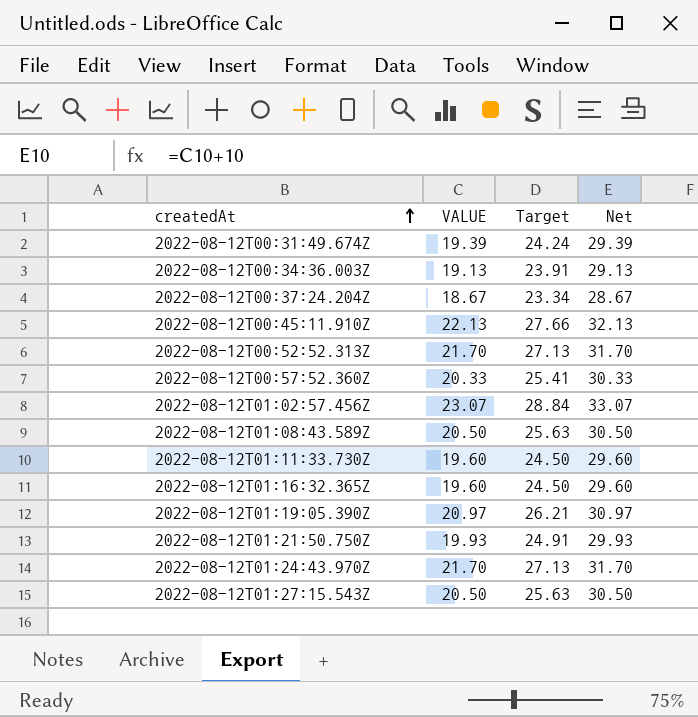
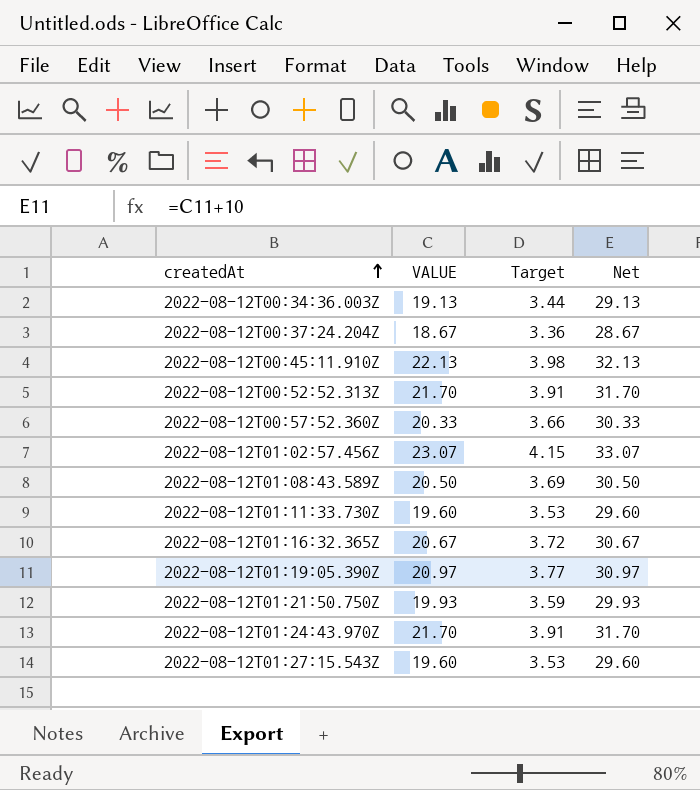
column Target | formula: [VALUE] * 1.25 -> [VALUE] * 0.18
row 2022-08-12T00:31:49.674Z: 19.39 | 24.24 | 29.39 -> none
2022-08-12T01:16:32.365Z | VALUE: 19.60 -> 20.67
2022-08-12T01:16:32.365Z | Net: 29.60 -> 30.67
2022-08-12T01:27:15.543Z | VALUE: 20.50 -> 19.60
2022-08-12T01:27:15.543Z | Net: 30.50 -> 29.60

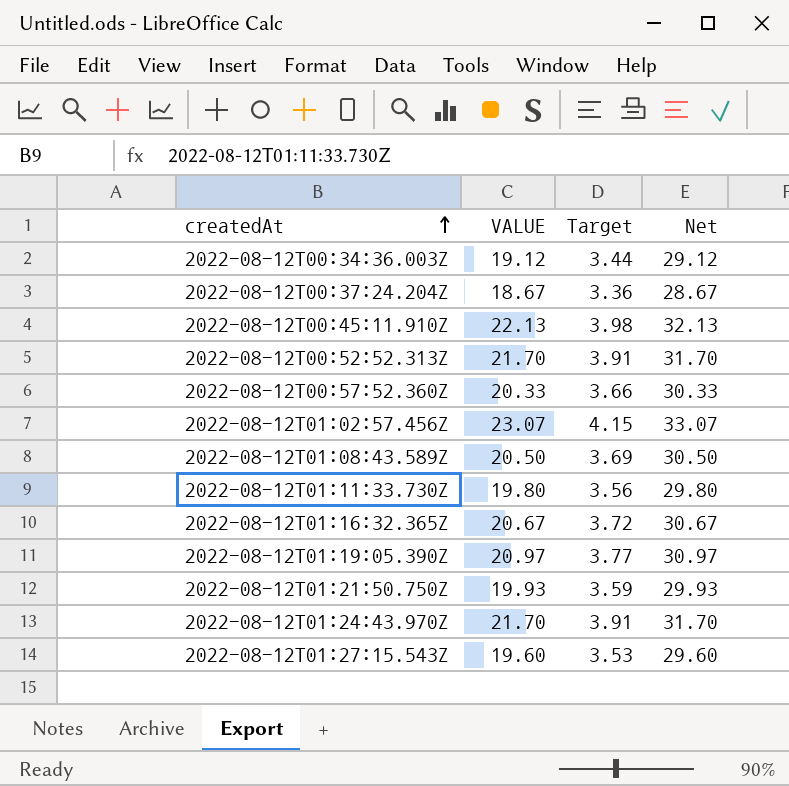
2022-08-12T00:34:36.003Z | VALUE: 19.13 -> 19.12
2022-08-12T00:34:36.003Z | Net: 29.13 -> 29.12
2022-08-12T01:11:33.730Z | VALUE: 19.60 -> 19.80
2022-08-12T01:11:33.730Z | Target: 3.53 -> 3.56
2022-08-12T01:11:33.730Z | Net: 29.60 -> 29.80

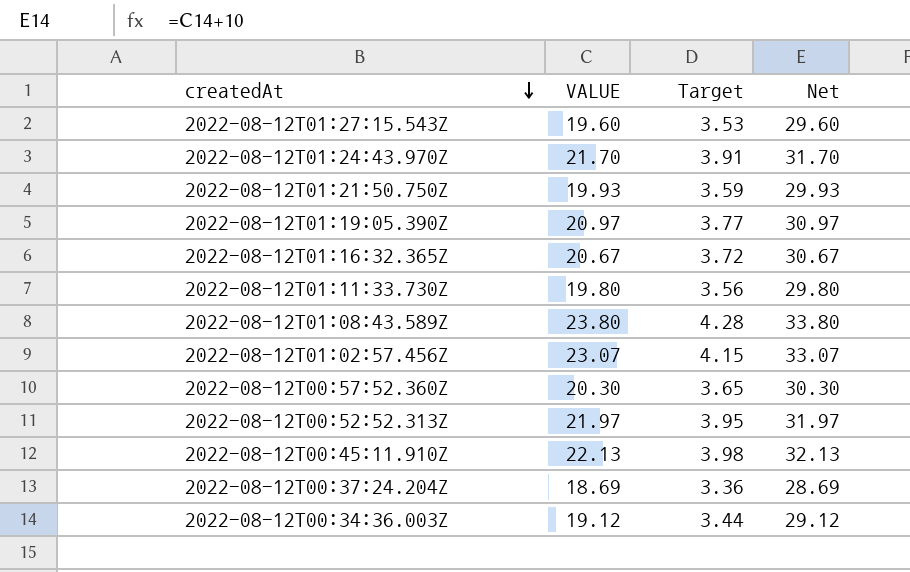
row order: createdAt ascending -> createdAt descending
2022-08-12T01:08:43.589Z | VALUE: 20.50 -> 23.80
2022-08-12T01:08:43.589Z | Target: 3.69 -> 4.28
2022-08-12T01:08:43.589Z | Net: 30.50 -> 33.80
2022-08-12T00:57:52.360Z | VALUE: 20.33 -> 20.30
2022-08-12T00:57:52.360Z | Target: 3.66 -> 3.65
2022-08-12T00:57:52.360Z | Net: 30.33 -> 30.30
2022-08-12T00:52:52.313Z | VALUE: 21.70 -> 21.97
2022-08-12T00:52:52.313Z | Target: 3.91 -> 3.95
2022-08-12T00:52:52.313Z | Net: 31.70 -> 31.97
2022-08-12T00:37:24.204Z | VALUE: 18.67 -> 18.69
2022-08-12T00:37:24.204Z | Net: 28.67 -> 28.69

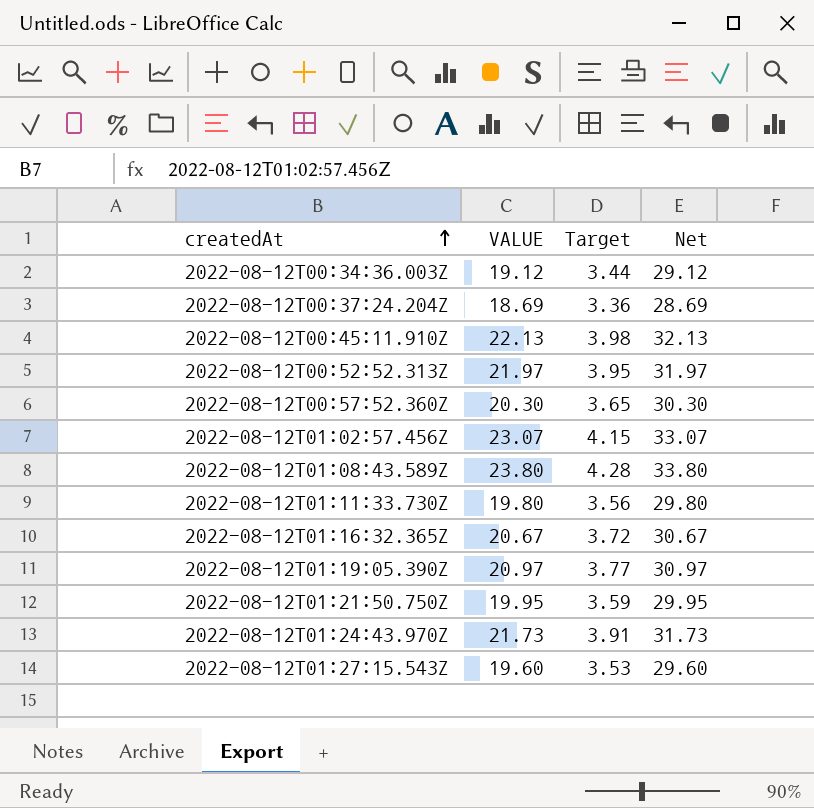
row order: createdAt descending -> createdAt ascending
2022-08-12T01:21:50.750Z | VALUE: 19.93 -> 19.95
2022-08-12T01:21:50.750Z | Net: 29.93 -> 29.95
2022-08-12T01:24:43.970Z | VALUE: 21.70 -> 21.73
2022-08-12T01:24:43.970Z | Net: 31.70 -> 31.73

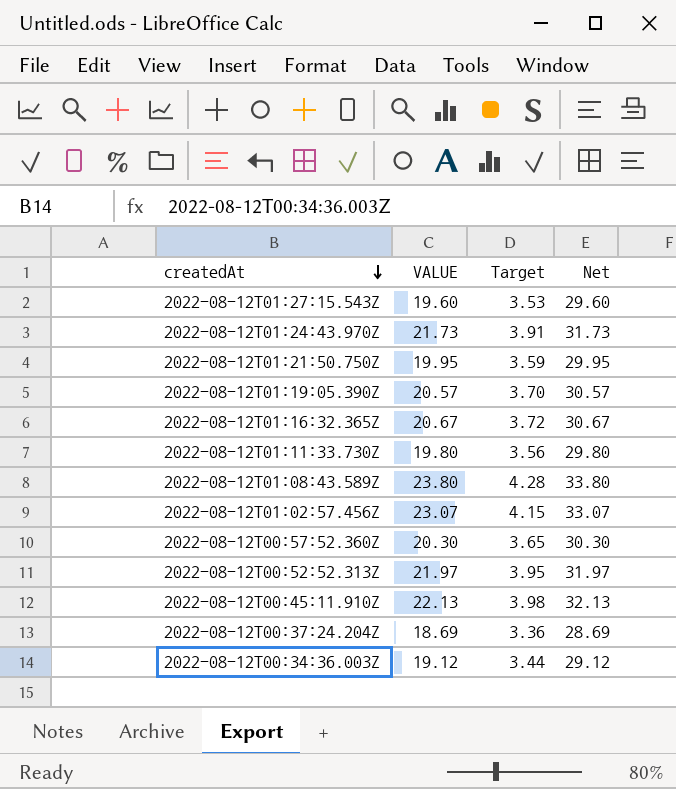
row order: createdAt ascending -> createdAt descending
2022-08-12T01:19:05.390Z | VALUE: 20.97 -> 20.57
2022-08-12T01:19:05.390Z | Target: 3.77 -> 3.70
2022-08-12T01:19:05.390Z | Net: 30.97 -> 30.57

